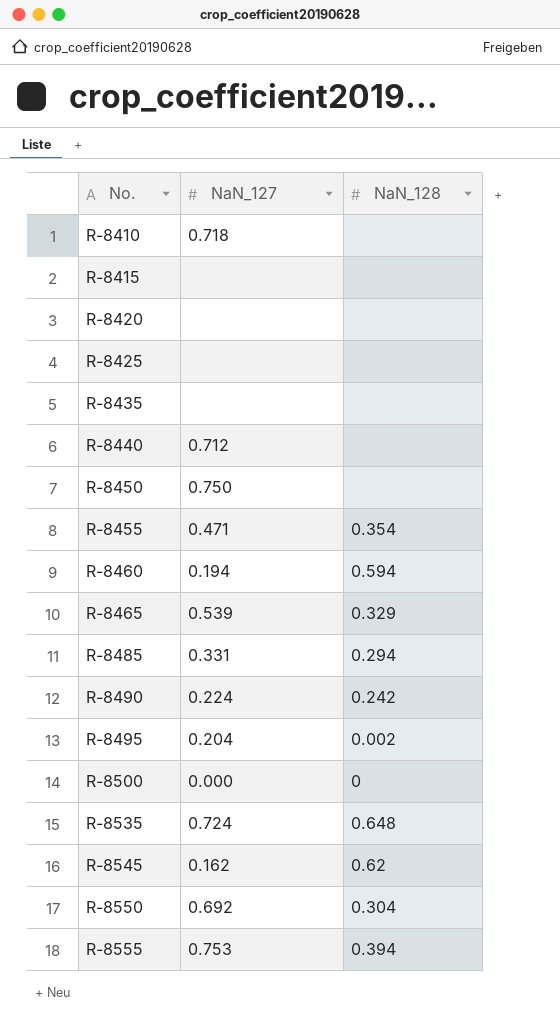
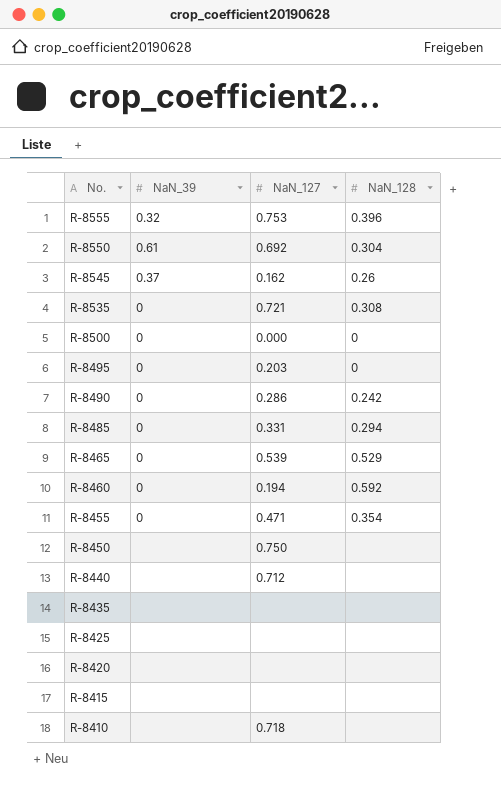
row order: No. ascending -> No. descending
column NaN_39 | position: none -> 2
R-8555 | NaN_128: 0.394 -> 0.396
R-8545 | NaN_128: 0.62 -> 0.26
R-8535 | NaN_127: 0.724 -> 0.721
R-8535 | NaN_128: 0.648 -> 0.308
R-8495 | NaN_127: 0.204 -> 0.203
R-8495 | NaN_128: 0.002 -> 0
R-8490 | NaN_127: 0.224 -> 0.286
R-8465 | NaN_128: 0.329 -> 0.529
R-8460 | NaN_128: 0.594 -> 0.592

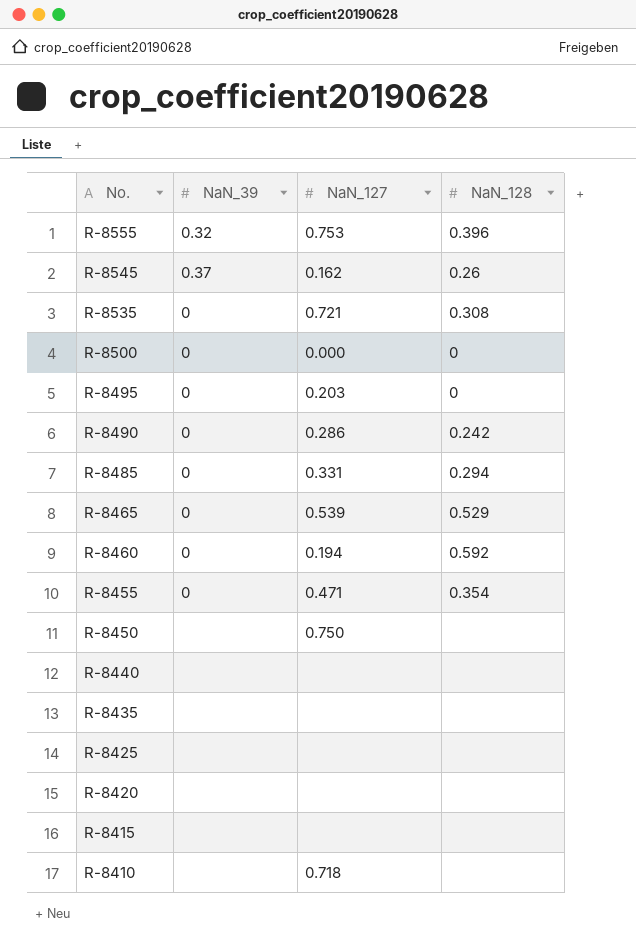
row R-8550: 0.61 | 0.692 | 0.304 -> none
R-8440 | NaN_127: 0.712 -> none

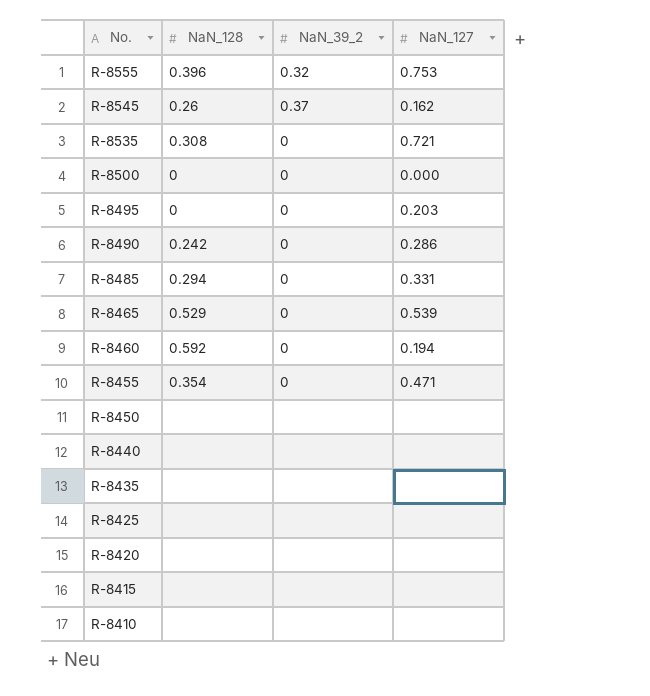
column NaN_128 | position: 4 -> 2
column name: NaN_39 -> NaN_39_2
R-8450 | NaN_127: 0.750 -> none
R-8410 | NaN_127: 0.718 -> none

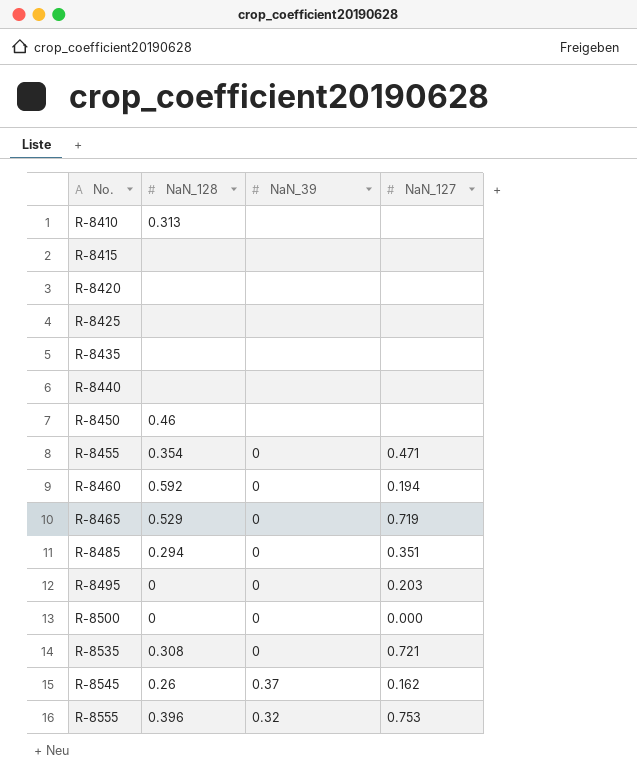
row order: No. descending -> No. ascending
column name: NaN_39_2 -> NaN_39
row R-8490: 0.242 | 0 | 0.286 -> none
R-8410 | NaN_128: none -> 0.313
R-8450 | NaN_128: none -> 0.46
R-8465 | NaN_127: 0.539 -> 0.719
R-8485 | NaN_127: 0.331 -> 0.351

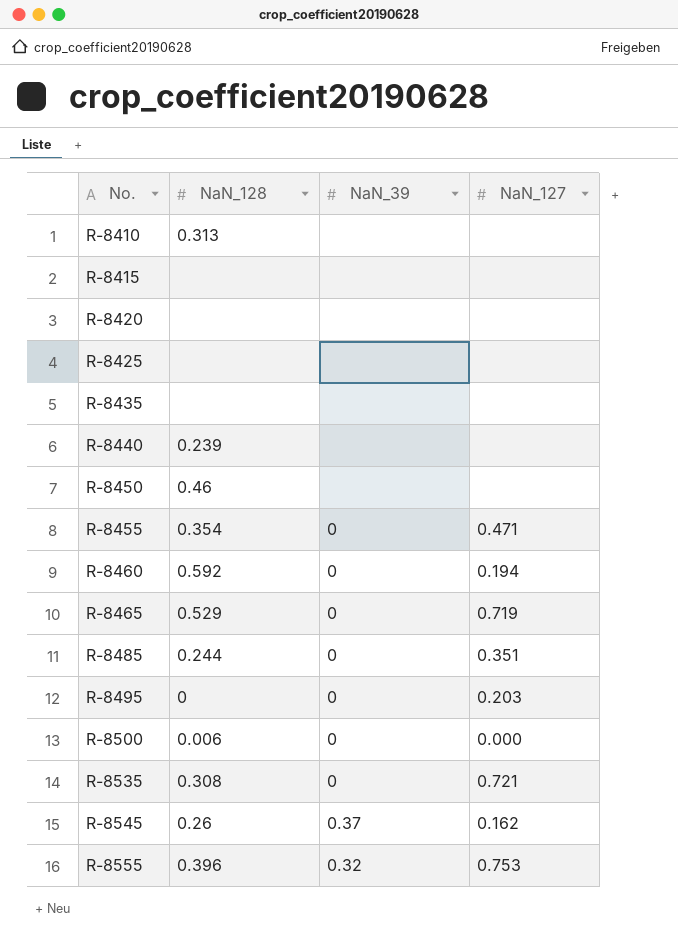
R-8440 | NaN_128: none -> 0.239
R-8485 | NaN_128: 0.294 -> 0.244
R-8500 | NaN_128: 0 -> 0.006

